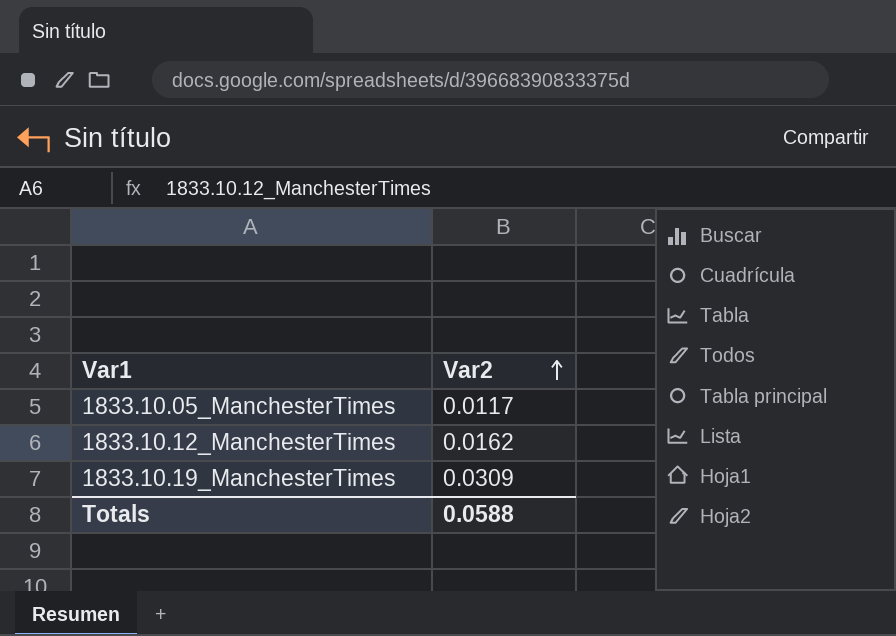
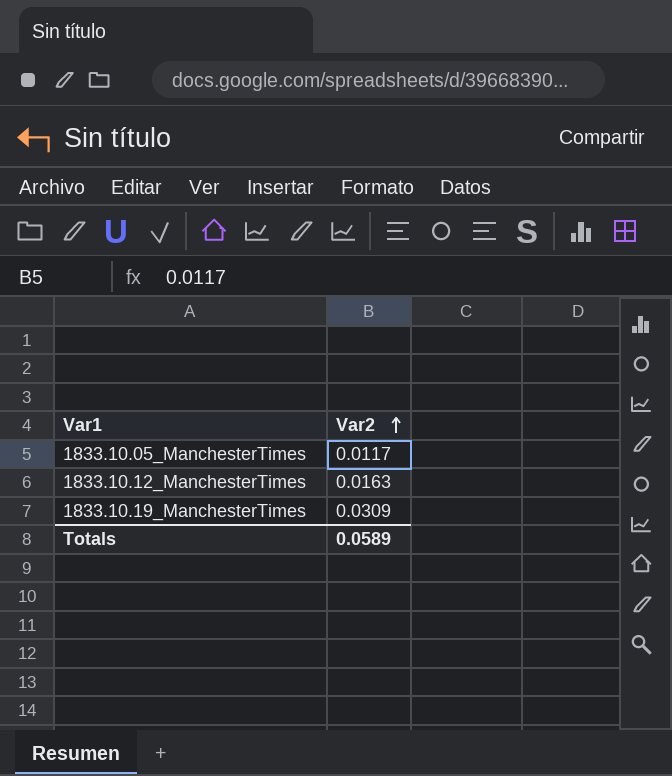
1833.10.12_ManchesterTimes | Var2: 0.0162 -> 0.0163
Totals | Var2: 0.0588 -> 0.0589

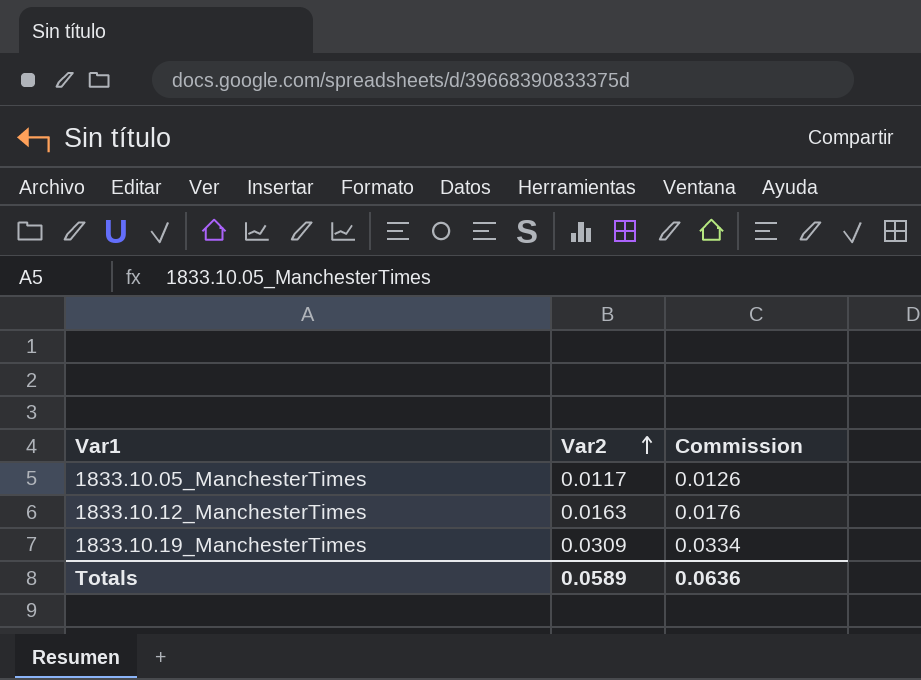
column Commission | formula: none -> [Var2] * 1.08

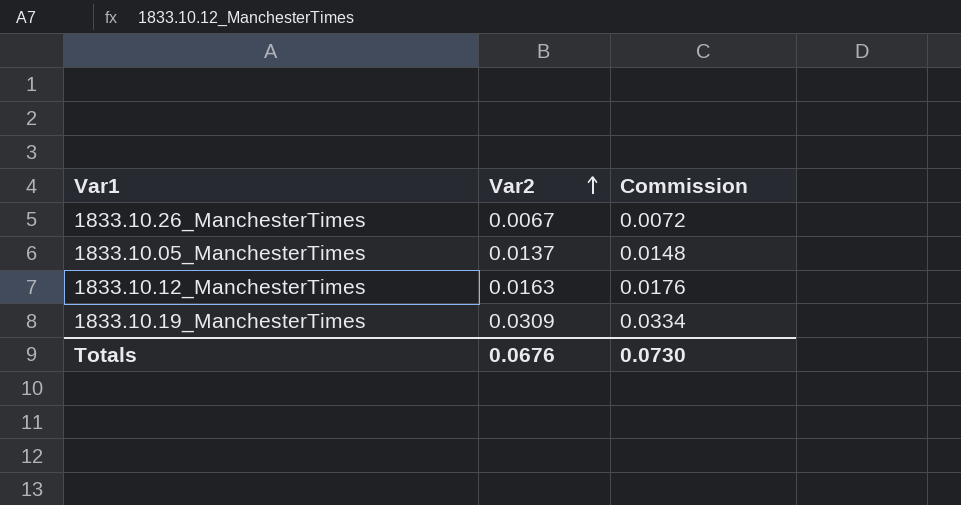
row 1833.10.26_ManchesterTimes: none -> 0.0067 | 0.0072
1833.10.05_ManchesterTimes | Var2: 0.0117 -> 0.0137
1833.10.05_ManchesterTimes | Commission: 0.0126 -> 0.0148
Totals | Var2: 0.0589 -> 0.0676
Totals | Commission: 0.0636 -> 0.0730

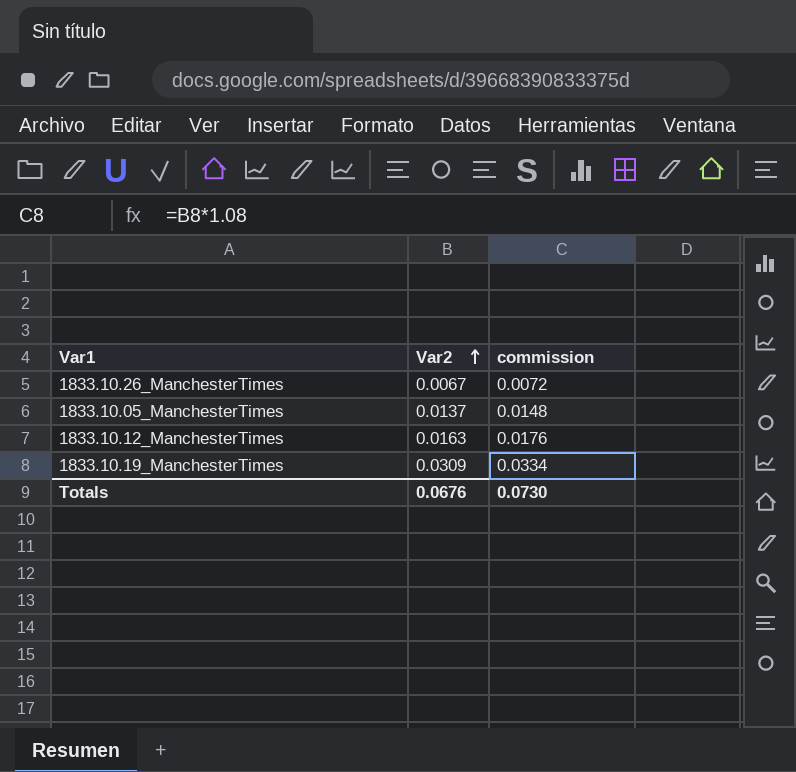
column name: Commission -> commission

